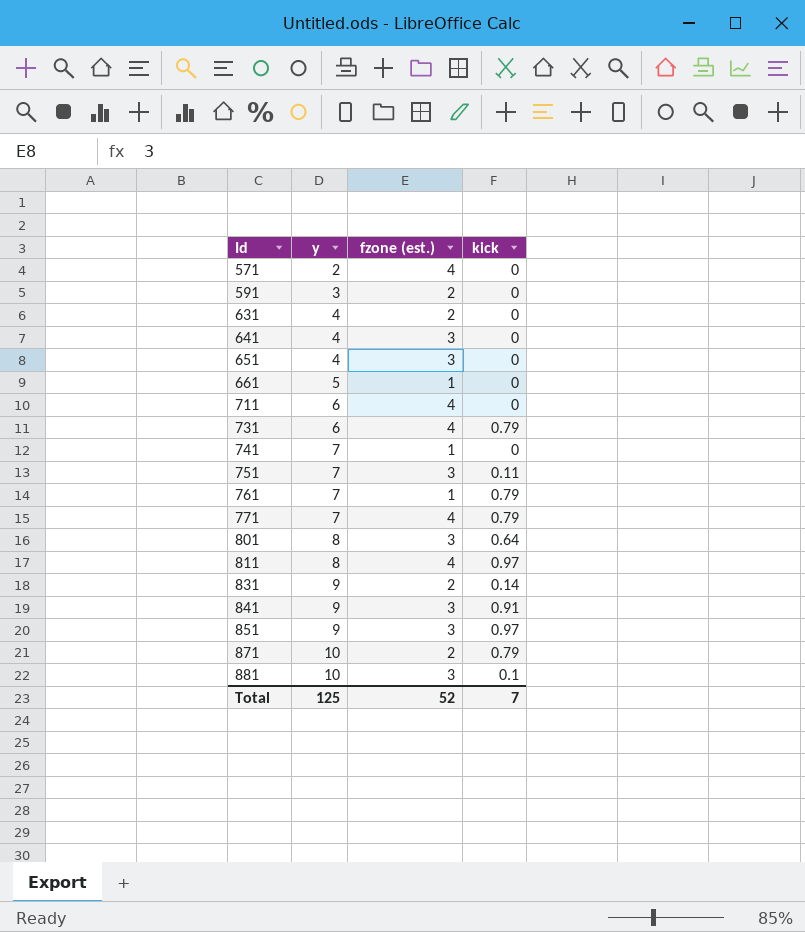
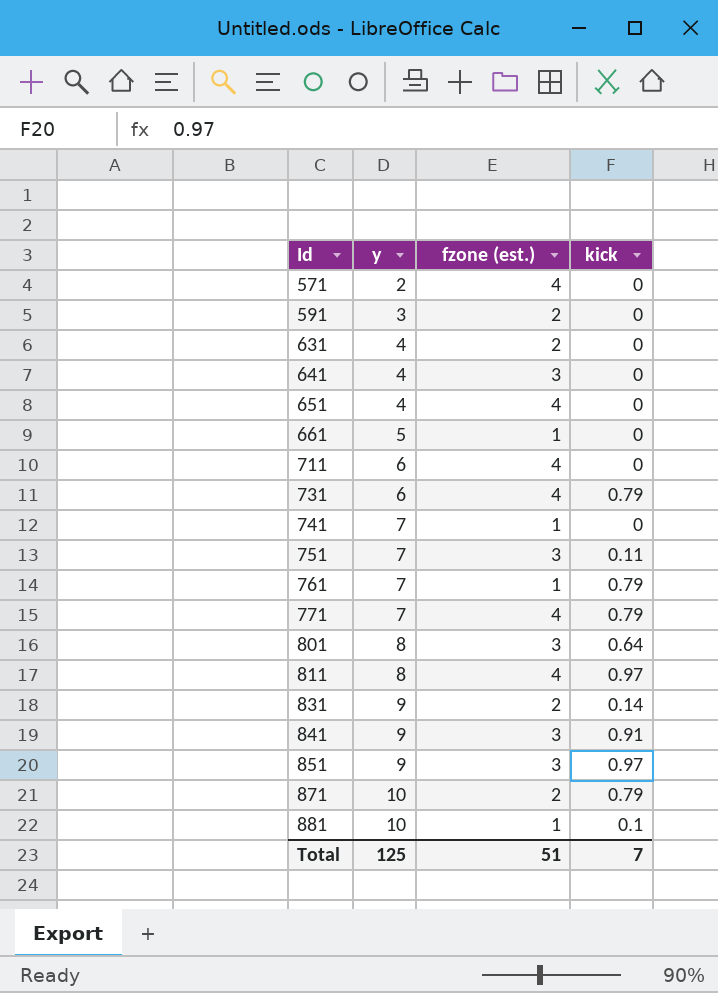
651 | fzone (est.): 3 -> 4
881 | fzone (est.): 3 -> 1
Total | fzone (est.): 52 -> 51

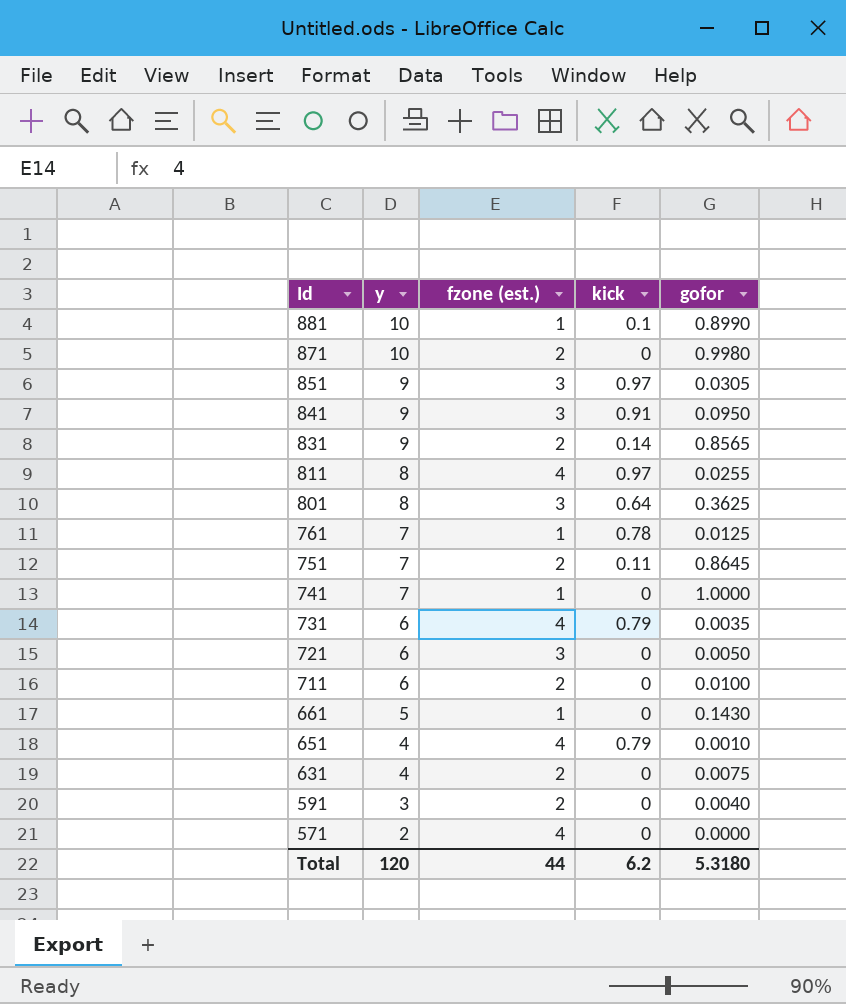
row order: Id ascending -> Id descending
column gofor | position: none -> 5
row 641: 4 | 3 | 0 -> none
row 771: 7 | 4 | 0.79 -> none
871 | kick: 0.79 -> 0
761 | kick: 0.79 -> 0.78
751 | fzone (est.): 3 -> 2
row 721: none -> 6 | 3 | 0 | 0.0050
711 | fzone (est.): 4 -> 2
651 | kick: 0 -> 0.79
Total | y: 125 -> 120
Total | fzone (est.): 51 -> 44
Total | kick: 7 -> 6.2

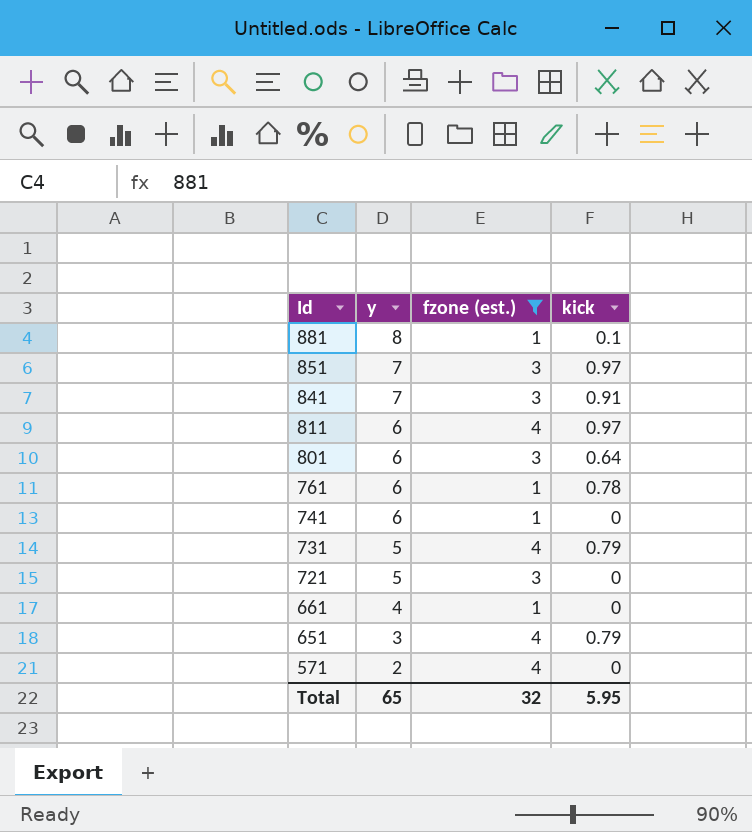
filter: none -> fzone (est.) != 2
column gofor | position: 5 -> none
881 | y: 10 -> 8
851 | y: 9 -> 7
841 | y: 9 -> 7
811 | y: 8 -> 6
801 | y: 8 -> 6
761 | y: 7 -> 6
741 | y: 7 -> 6
731 | y: 6 -> 5
721 | y: 6 -> 5
661 | y: 5 -> 4
651 | y: 4 -> 3
Total | y: 120 -> 65
Total | fzone (est.): 44 -> 32
Total | kick: 6.2 -> 5.95

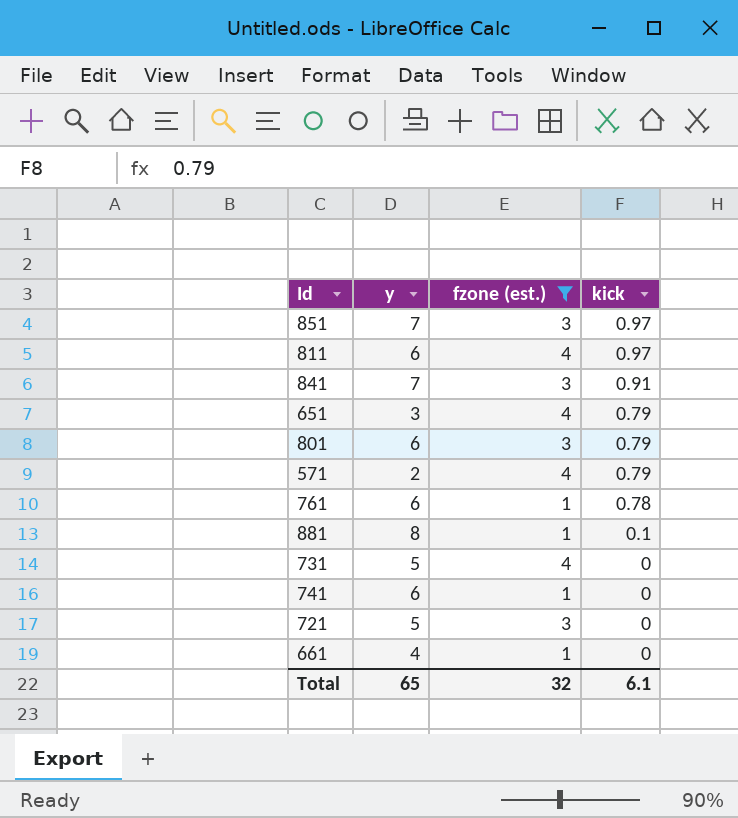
row order: Id descending -> kick descending
801 | kick: 0.64 -> 0.79
571 | kick: 0 -> 0.79
731 | kick: 0.79 -> 0
Total | kick: 5.95 -> 6.1

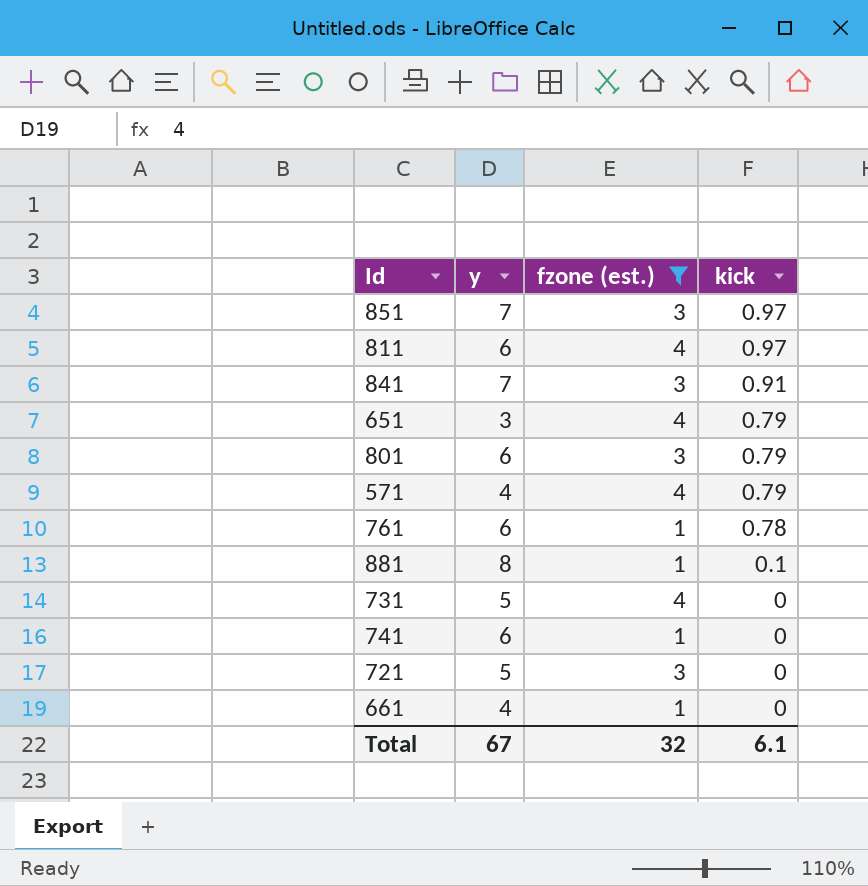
571 | y: 2 -> 4
Total | y: 65 -> 67

